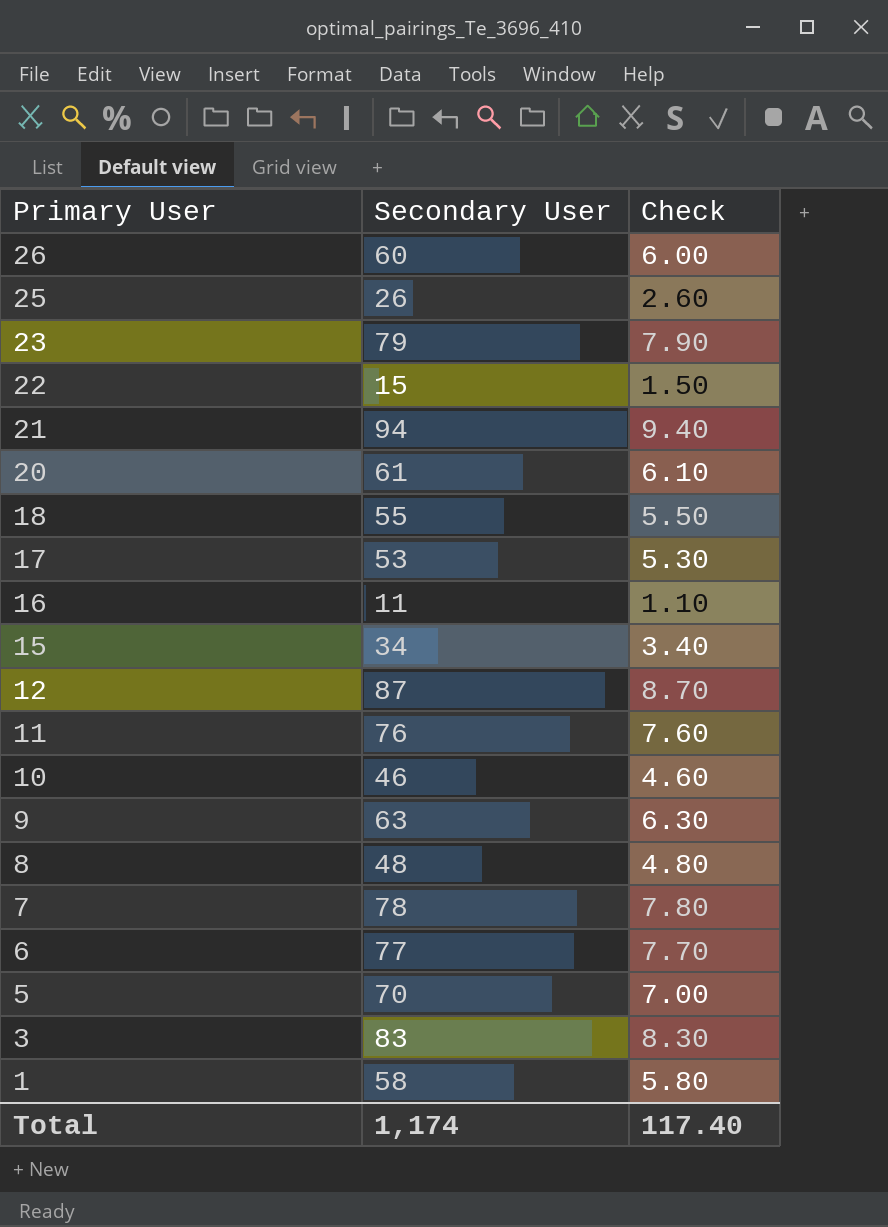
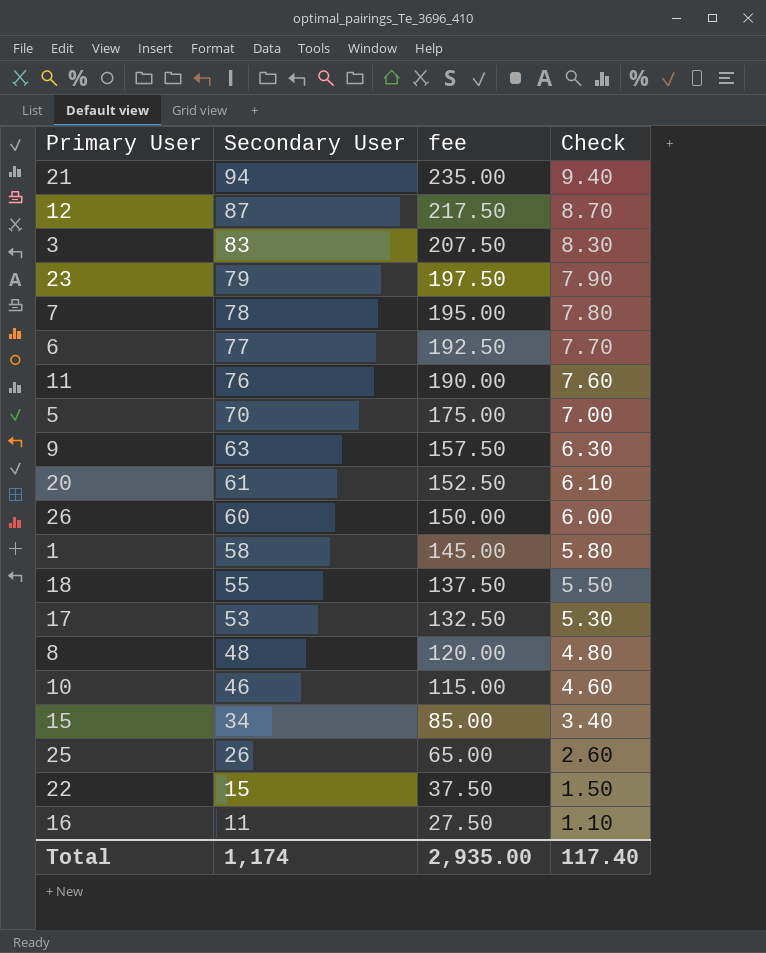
row order: Primary User descending -> Secondary User descending
column fee | formula: none -> [Secondary User] * 2.5

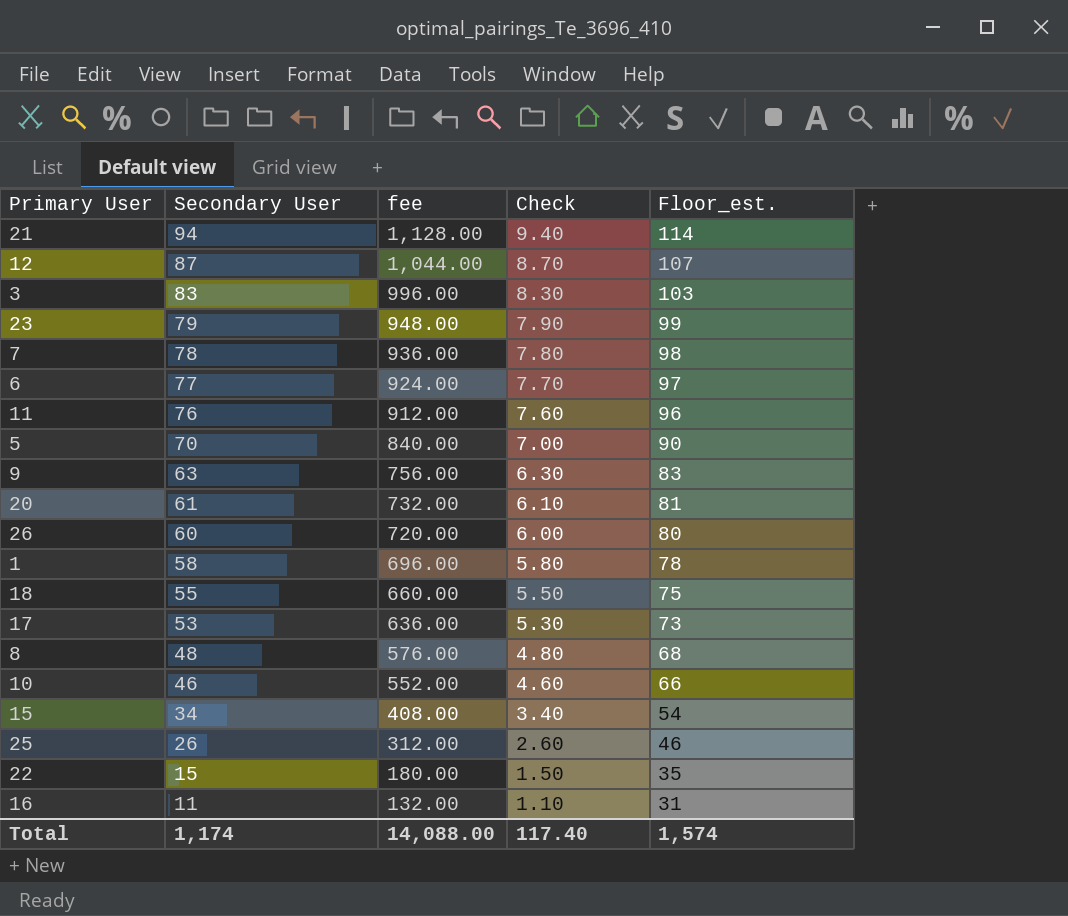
column fee | formula: [Secondary User] * 2.5 -> [Secondary User] * 12
column Floor_est. | formula: none -> [Secondary User] + 20
Total | fee: 2,935.00 -> 14,088.00

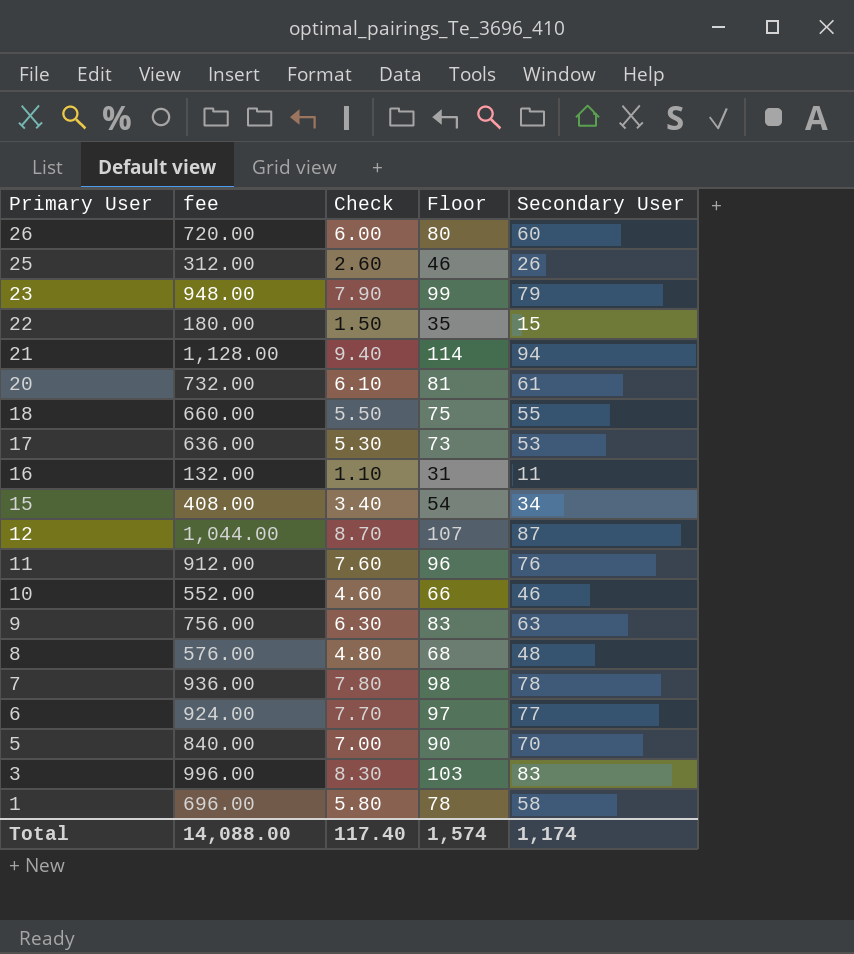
row order: Secondary User descending -> Primary User descending
column name: Floor_est. -> Floor
column Secondary User | position: 2 -> 5

